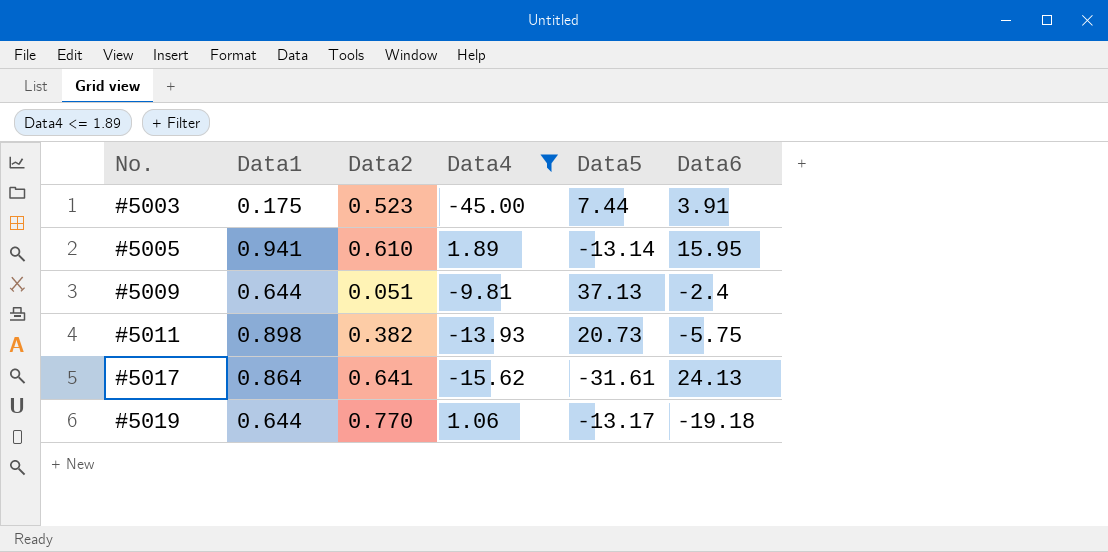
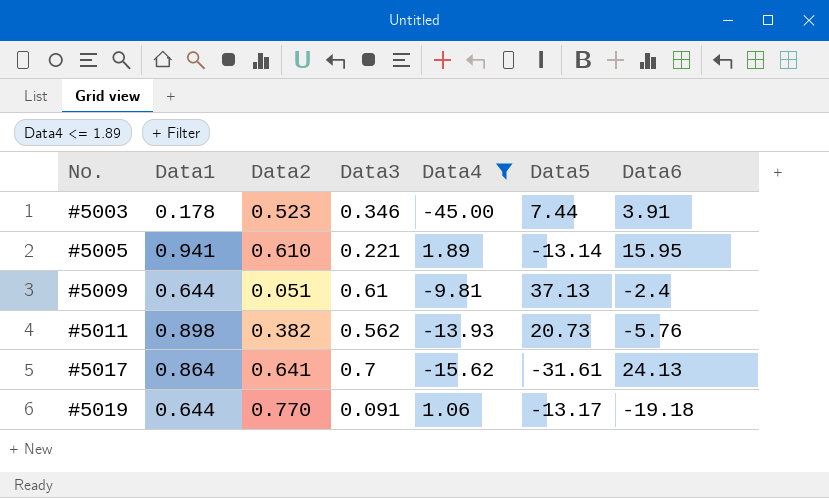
column Data3 | position: none -> 4
#5003 | Data1: 0.175 -> 0.178
#5011 | Data6: -5.75 -> -5.76

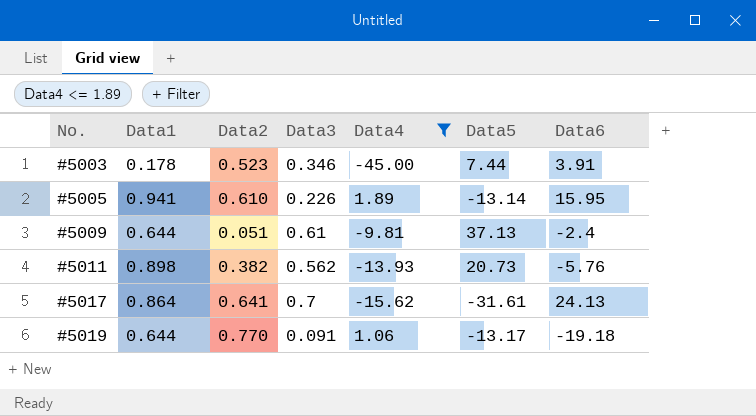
#5005 | Data3: 0.221 -> 0.226

